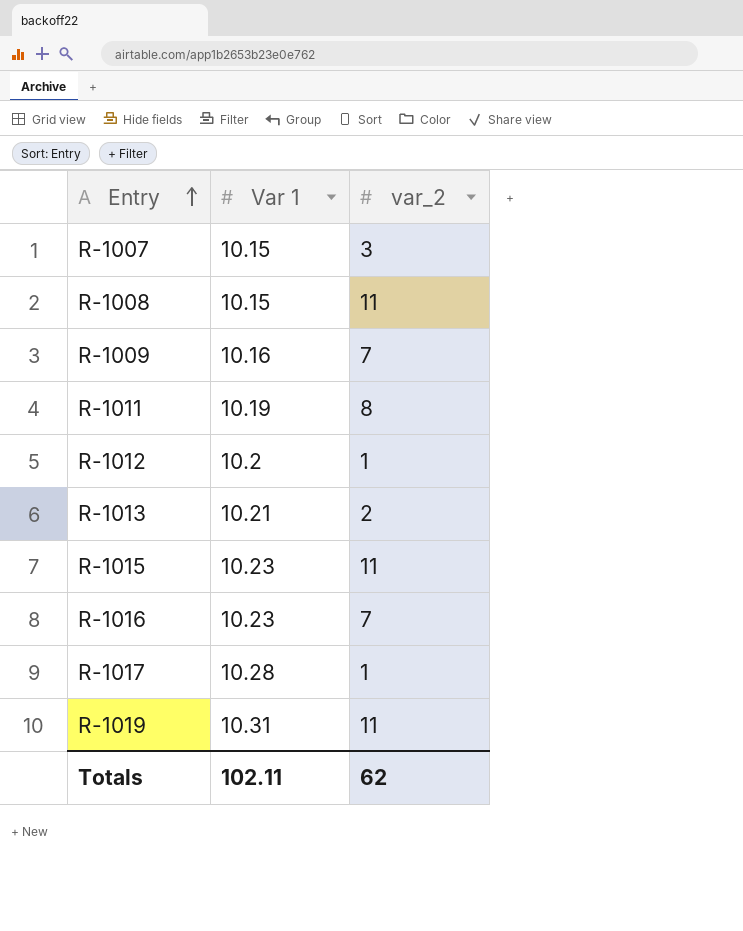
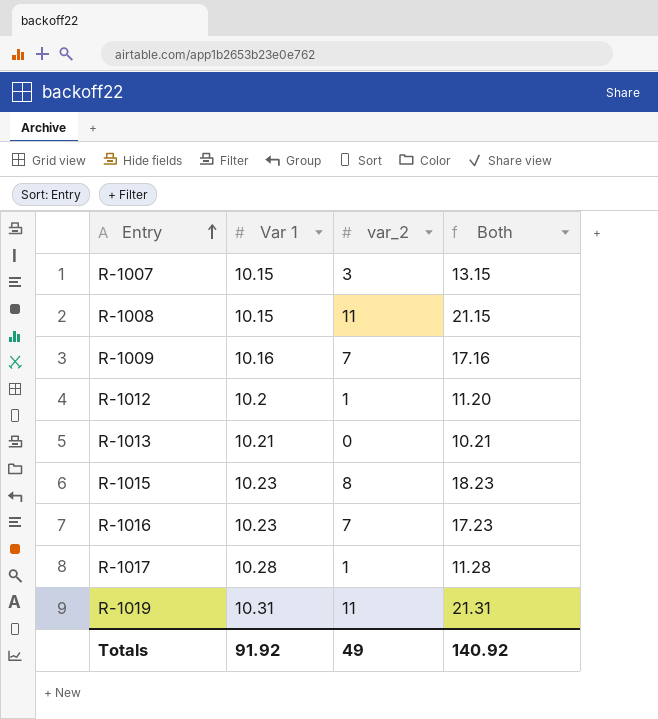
column Both | formula: none -> [Var 1] + [var_2]
row R-1011: 10.19 | 8 -> none
R-1013 | var_2: 2 -> 0
R-1015 | var_2: 11 -> 8
Totals | Var 1: 102.11 -> 91.92
Totals | var_2: 62 -> 49

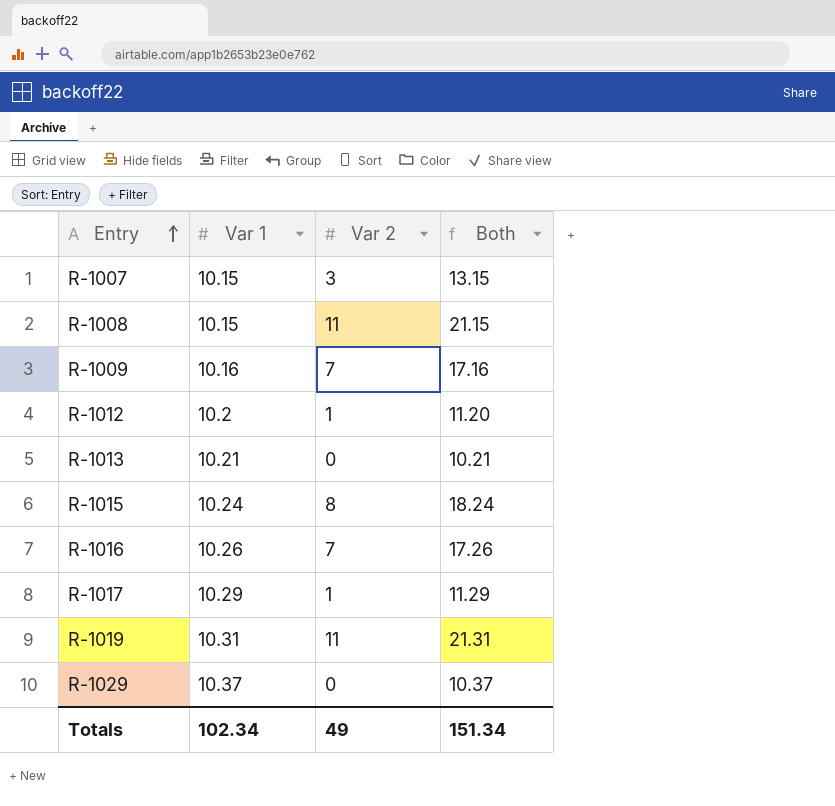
column name: var_2 -> Var 2
R-1015 | Var 1: 10.23 -> 10.24
R-1015 | Both: 18.23 -> 18.24
R-1016 | Var 1: 10.23 -> 10.26
R-1016 | Both: 17.23 -> 17.26
R-1017 | Var 1: 10.28 -> 10.29
R-1017 | Both: 11.28 -> 11.29
row R-1029: none -> 10.37 | 0 | 10.37
Totals | Var 1: 91.92 -> 102.34
Totals | Both: 140.92 -> 151.34

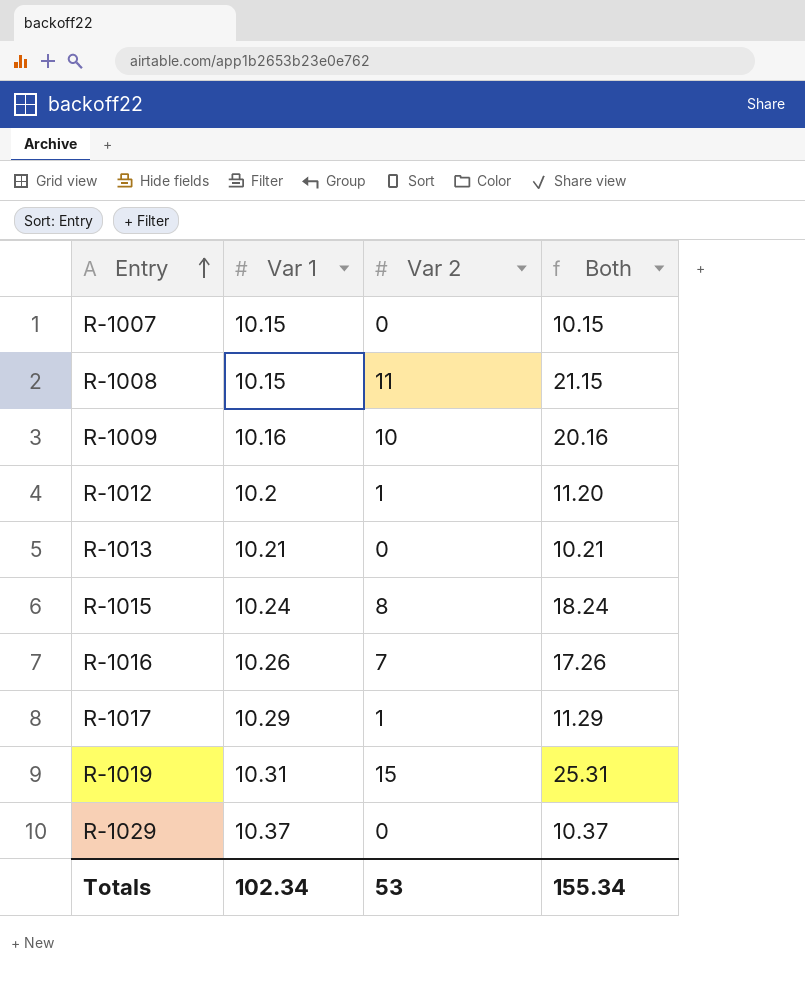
R-1007 | Var 2: 3 -> 0
R-1007 | Both: 13.15 -> 10.15
R-1009 | Var 2: 7 -> 10
R-1009 | Both: 17.16 -> 20.16
R-1019 | Var 2: 11 -> 15
R-1019 | Both: 21.31 -> 25.31
Totals | Var 2: 49 -> 53
Totals | Both: 151.34 -> 155.34

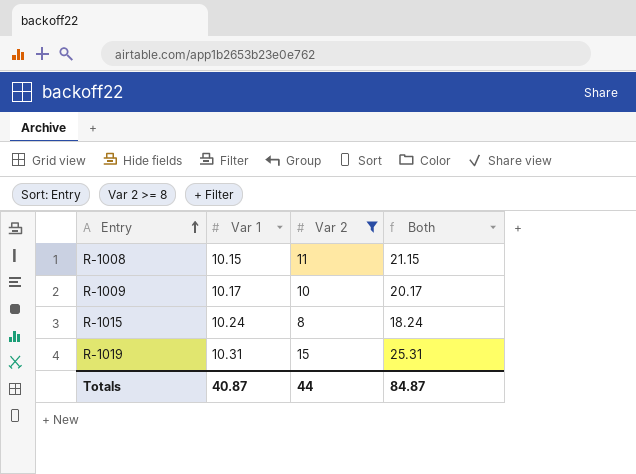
filter: none -> Var 2 >= 8
R-1009 | Var 1: 10.16 -> 10.17
R-1009 | Both: 20.16 -> 20.17
Totals | Var 1: 102.34 -> 40.87
Totals | Var 2: 53 -> 44
Totals | Both: 155.34 -> 84.87

